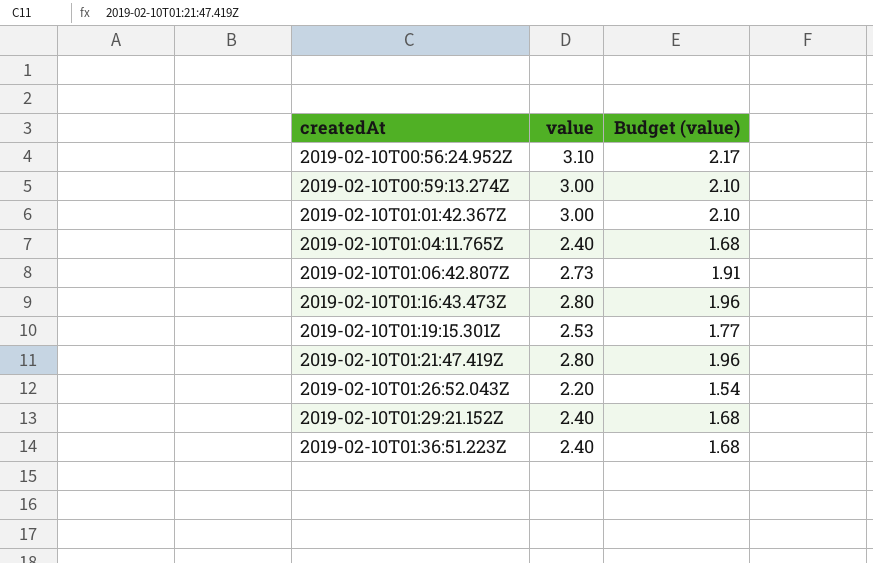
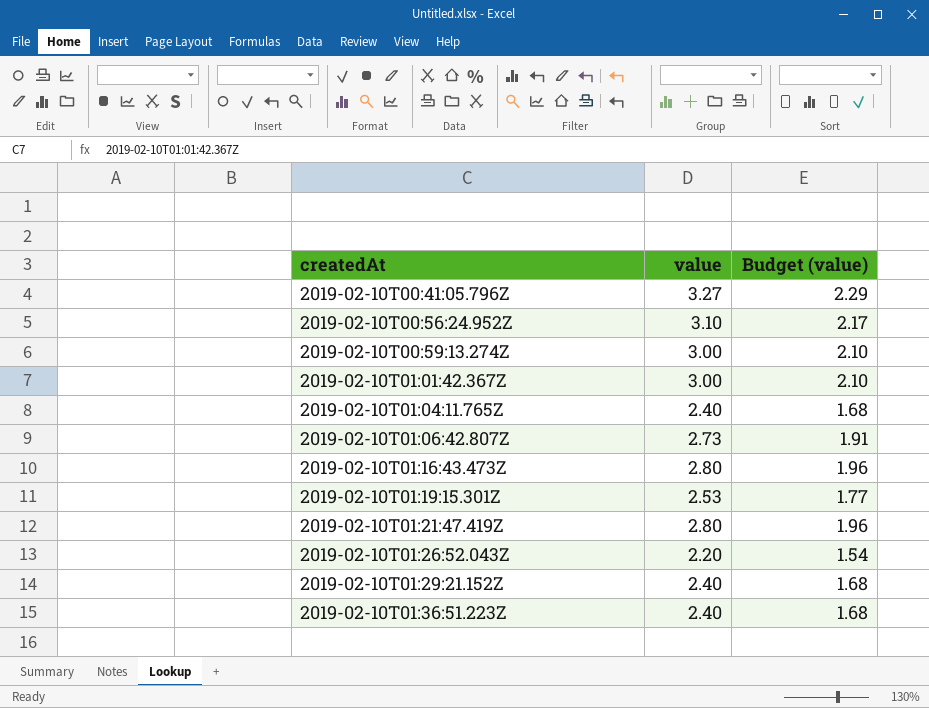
row 2019-02-10T00:41:05.796Z: none -> 3.27 | 2.29

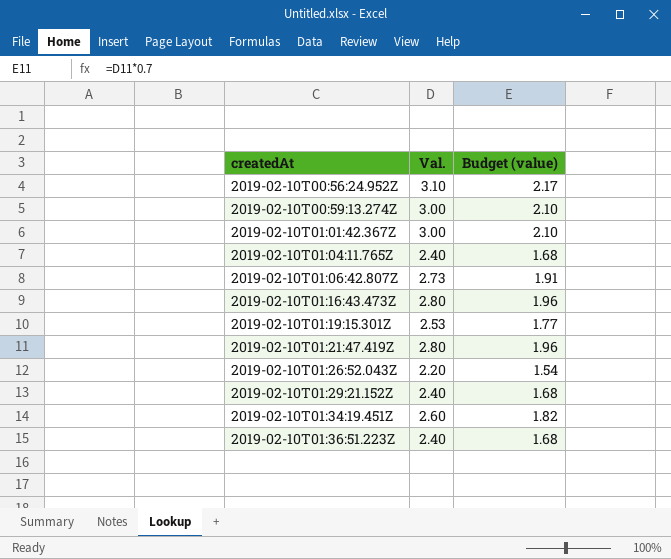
column name: value -> Val.
row 2019-02-10T00:41:05.796Z: 3.27 | 2.29 -> none
row 2019-02-10T01:34:19.451Z: none -> 2.60 | 1.82

